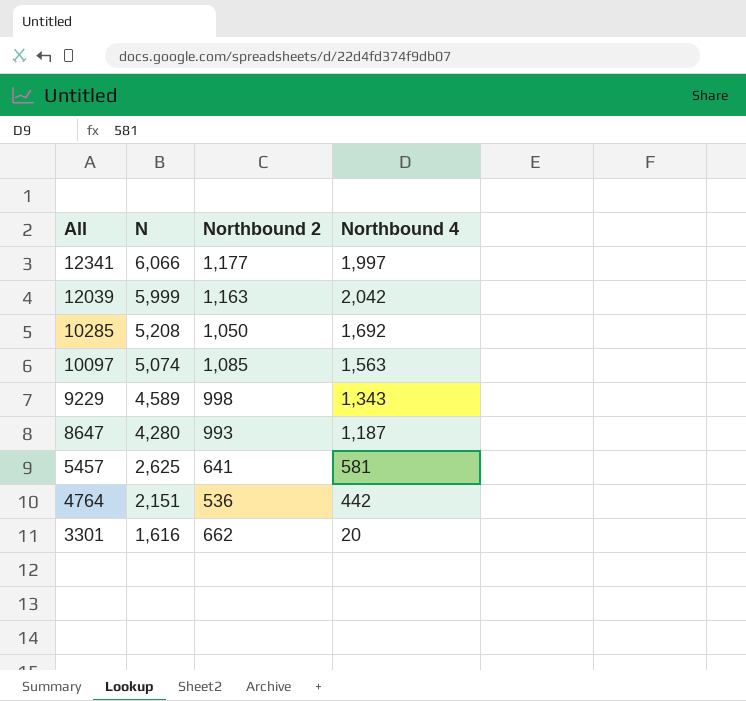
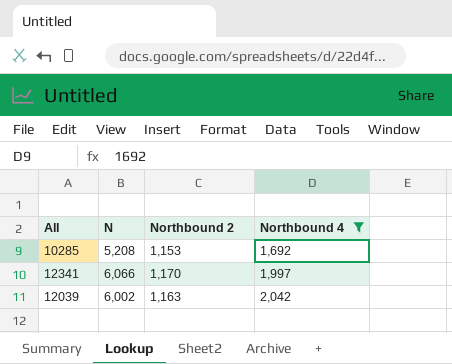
filter: none -> Northbound 4 >= 1,692
row order: All descending -> Northbound 4 ascending
10285 | Northbound 2: 1,050 -> 1,153
12341 | Northbound 2: 1,177 -> 1,170
12039 | N: 5,999 -> 6,002

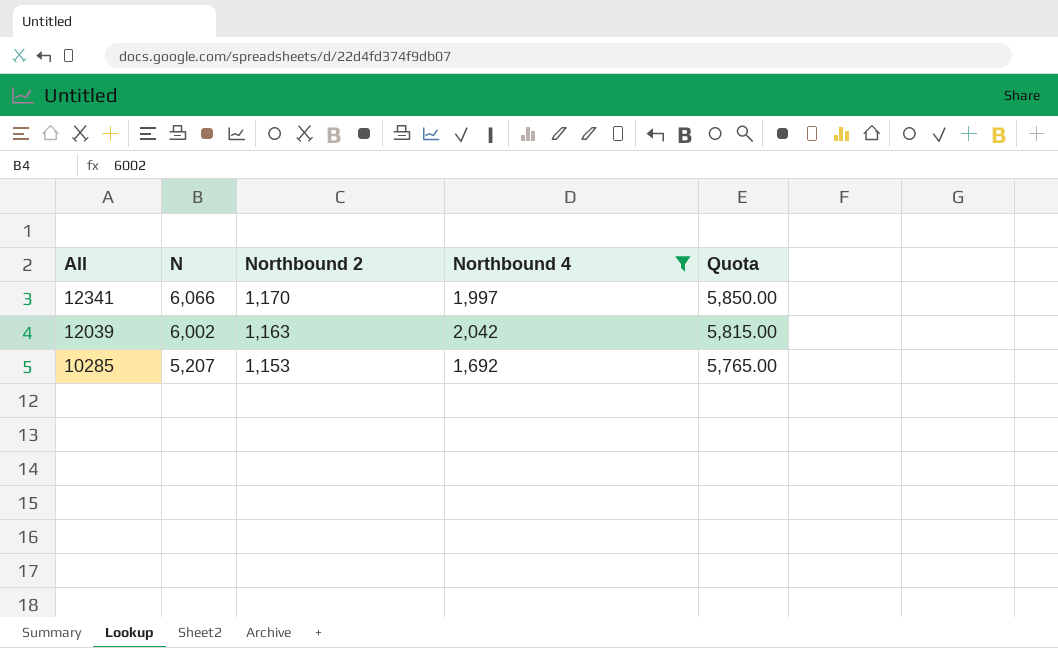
row order: Northbound 4 ascending -> All descending
column Quota | formula: none -> [Northbound 2] * 5
10285 | N: 5,208 -> 5,207

